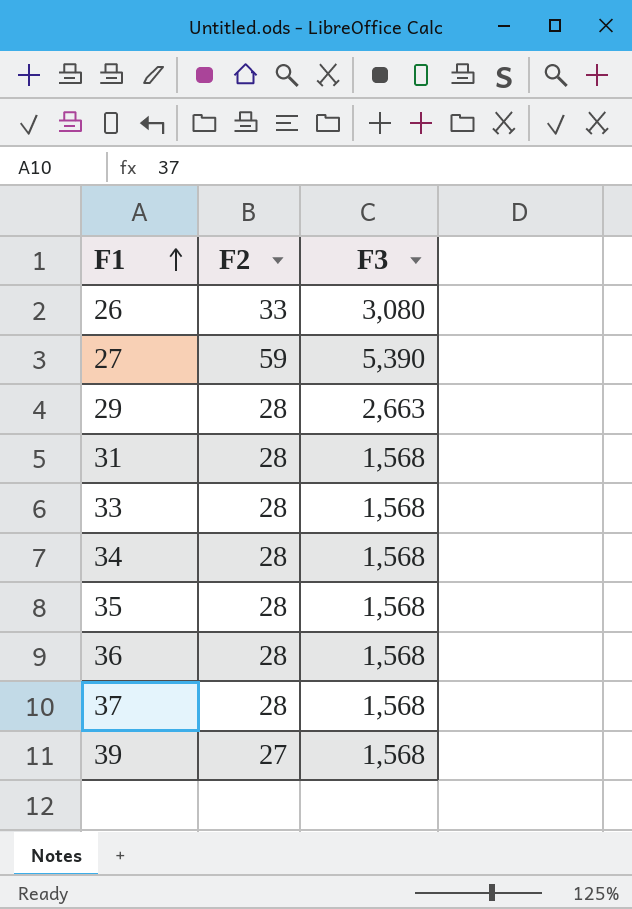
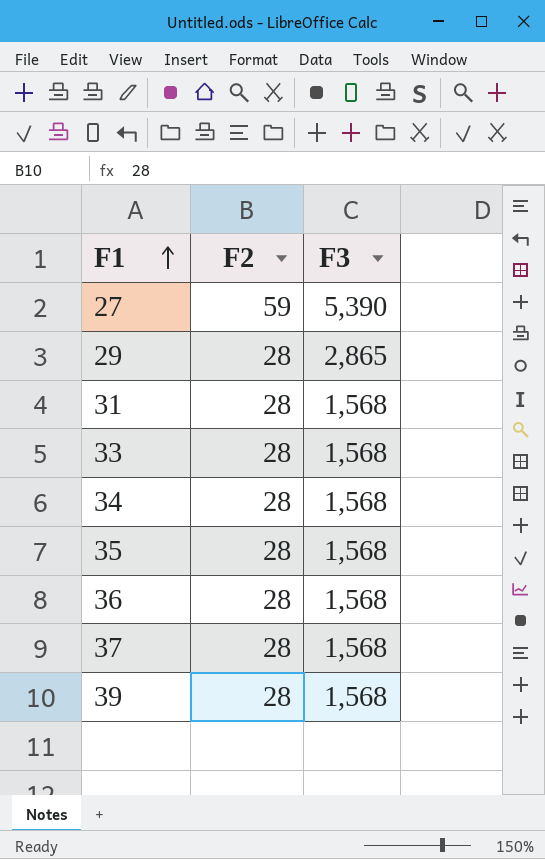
row 26: 33 | 3,080 -> none
29 | F3: 2,663 -> 2,865
39 | F2: 27 -> 28

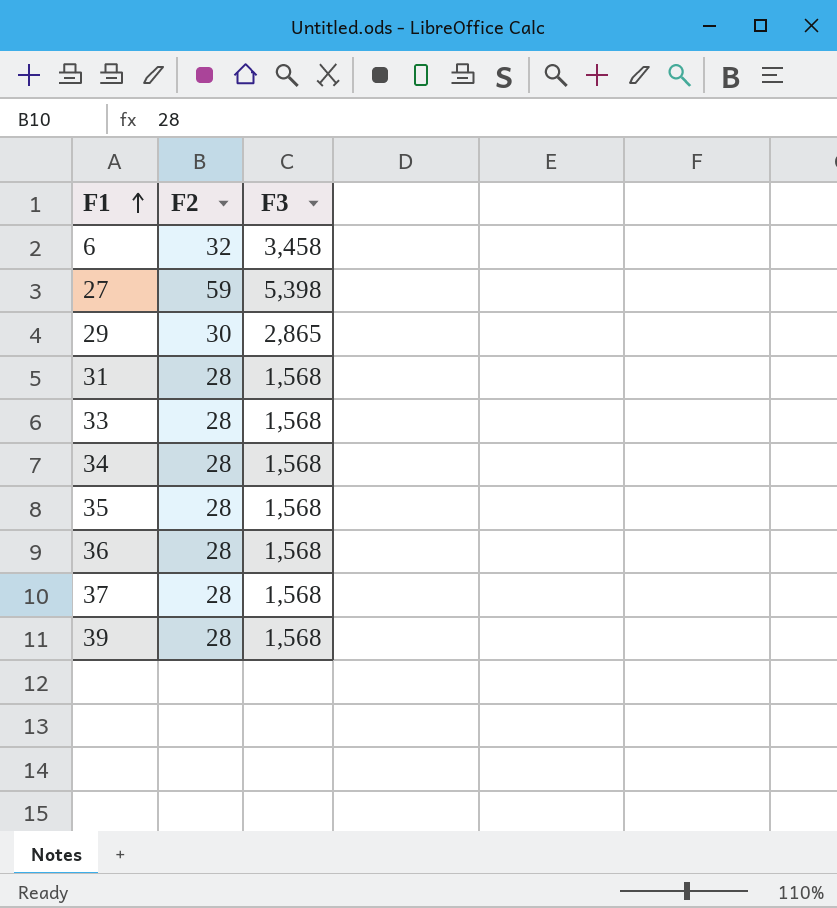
row 6: none -> 32 | 3,458
27 | F3: 5,390 -> 5,398
29 | F2: 28 -> 30

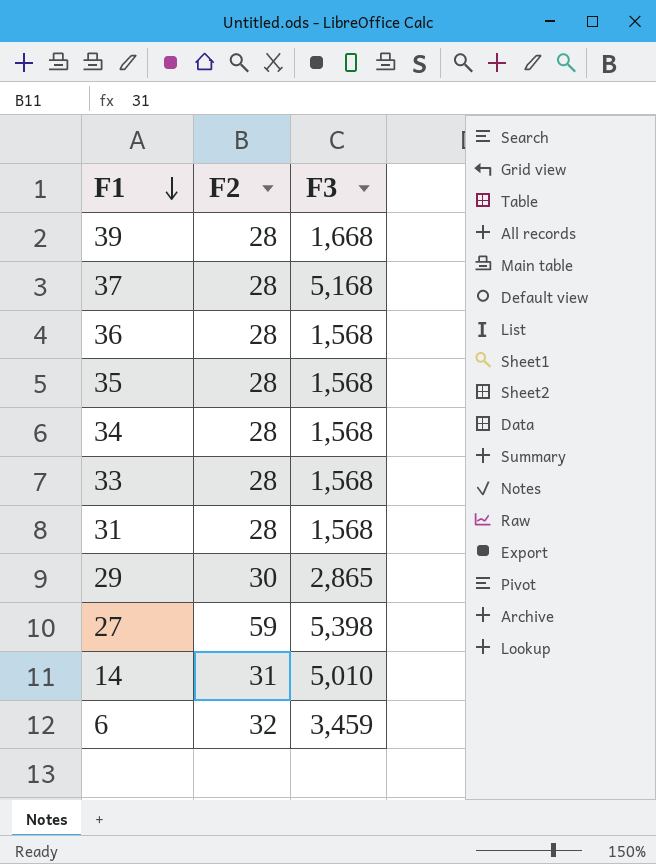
row order: F1 ascending -> F1 descending
39 | F3: 1,568 -> 1,668
37 | F3: 1,568 -> 5,168
row 14: none -> 31 | 5,010
6 | F3: 3,458 -> 3,459

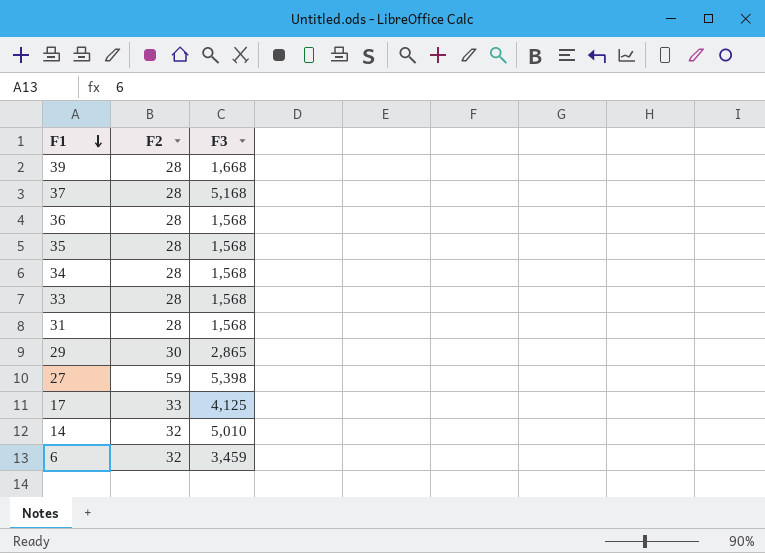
row 17: none -> 33 | 4,125
14 | F2: 31 -> 32

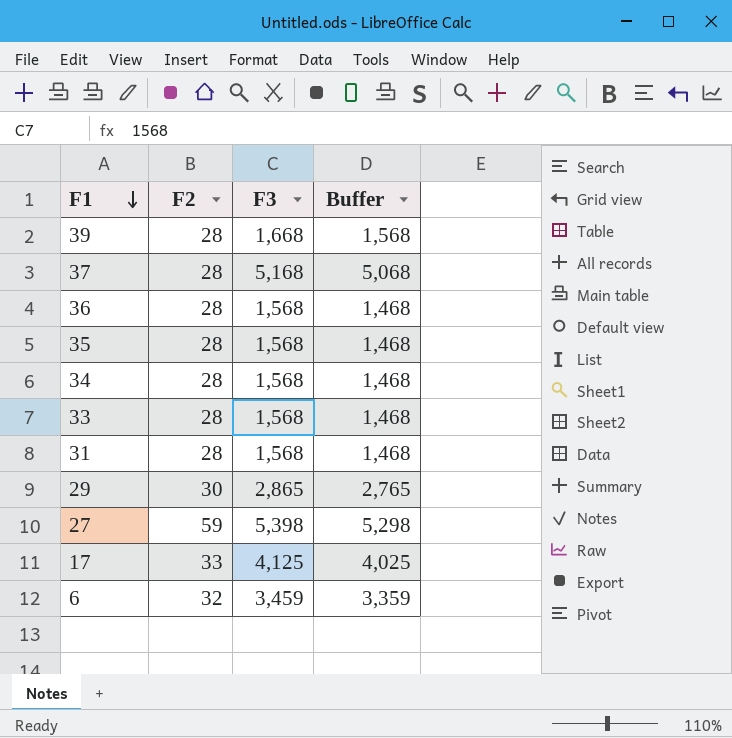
column Buffer | formula: none -> [F3] - 100
row 14: 32 | 5,010 -> none

